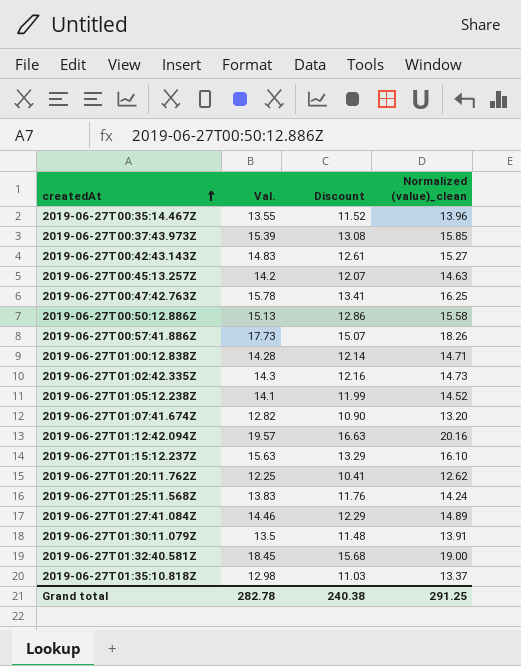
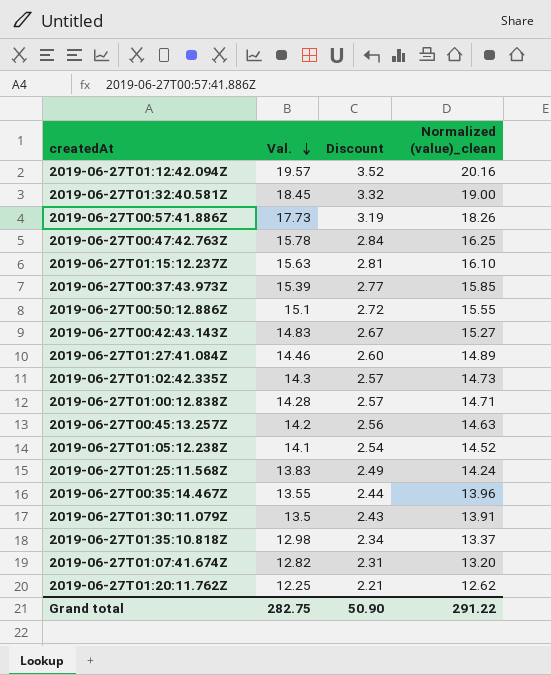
row order: createdAt ascending -> Val. descending
column Discount | formula: [Val.] * 0.85 -> [Val.] * 0.18
2019-06-27T00:50:12.886Z | Val.: 15.13 -> 15.1
2019-06-27T00:50:12.886Z | Normalized (value)_clean: 15.58 -> 15.55
Grand total | Val.: 282.78 -> 282.75
Grand total | Discount: 240.38 -> 50.90
Grand total | Normalized (value)_clean: 291.25 -> 291.22

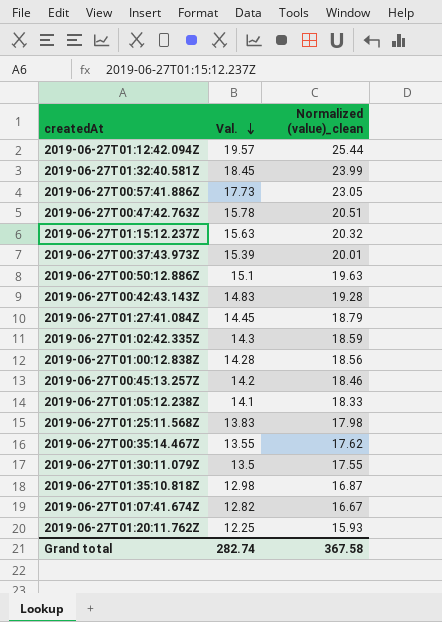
column Discount | formula: [Val.] * 0.18 -> none
column Normalized (value)_clean | formula: [Val.] * 1.03 -> [Val.] * 1.3
2019-06-27T01:27:41.084Z | Val.: 14.46 -> 14.45
Grand total | Val.: 282.75 -> 282.74
Grand total | Normalized (value)_clean: 291.22 -> 367.58

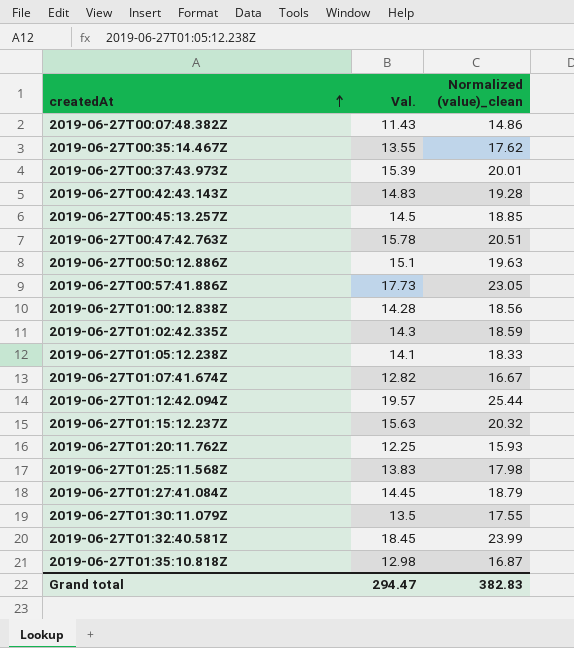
row order: Val. descending -> createdAt ascending
row 2019-06-27T00:07:48.382Z: none -> 11.43 | 14.86
2019-06-27T00:45:13.257Z | Val.: 14.2 -> 14.5
2019-06-27T00:45:13.257Z | Normalized (value)_clean: 18.46 -> 18.85
Grand total | Val.: 282.74 -> 294.47
Grand total | Normalized (value)_clean: 367.58 -> 382.83

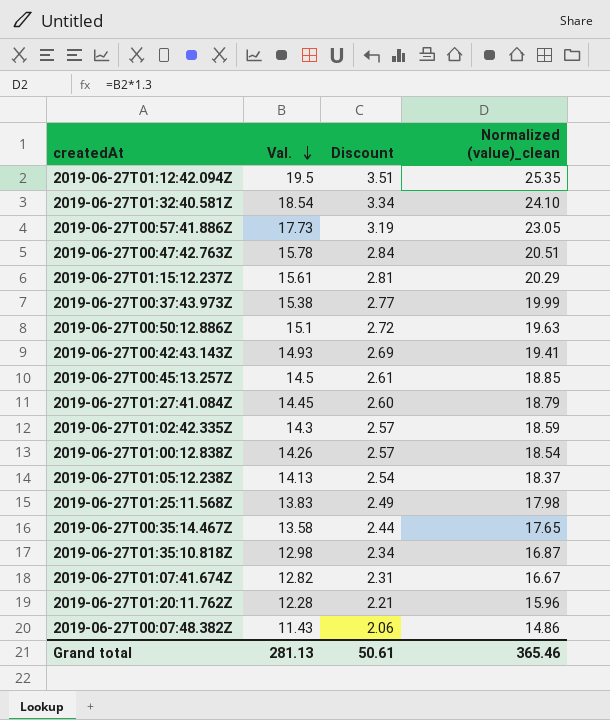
row order: createdAt ascending -> Val. descending
column Discount | formula: none -> [Val.] * 0.18
row 2019-06-27T01:30:11.079Z: 13.5 | 17.55 -> none
2019-06-27T01:12:42.094Z | Val.: 19.57 -> 19.5
2019-06-27T01:12:42.094Z | Normalized (value)_clean: 25.44 -> 25.35
2019-06-27T01:32:40.581Z | Val.: 18.45 -> 18.54
2019-06-27T01:32:40.581Z | Normalized (value)_clean: 23.99 -> 24.10
2019-06-27T01:15:12.237Z | Val.: 15.63 -> 15.61
2019-06-27T01:15:12.237Z | Normalized (value)_clean: 20.32 -> 20.29
2019-06-27T00:37:43.973Z | Val.: 15.39 -> 15.38
2019-06-27T00:37:43.973Z | Normalized (value)_clean: 20.01 -> 19.99
2019-06-27T00:42:43.143Z | Val.: 14.83 -> 14.93
2019-06-27T00:42:43.143Z | Normalized (value)_clean: 19.28 -> 19.41
2019-06-27T01:00:12.838Z | Val.: 14.28 -> 14.26
2019-06-27T01:00:12.838Z | Normalized (value)_clean: 18.56 -> 18.54
2019-06-27T01:05:12.238Z | Val.: 14.1 -> 14.13
2019-06-27T01:05:12.238Z | Normalized (value)_clean: 18.33 -> 18.37
2019-06-27T00:35:14.467Z | Val.: 13.55 -> 13.58
2019-06-27T00:35:14.467Z | Normalized (value)_clean: 17.62 -> 17.65
2019-06-27T01:20:11.762Z | Val.: 12.25 -> 12.28
2019-06-27T01:20:11.762Z | Normalized (value)_clean: 15.93 -> 15.96
Grand total | Val.: 294.47 -> 281.13
Grand total | Normalized (value)_clean: 382.83 -> 365.46

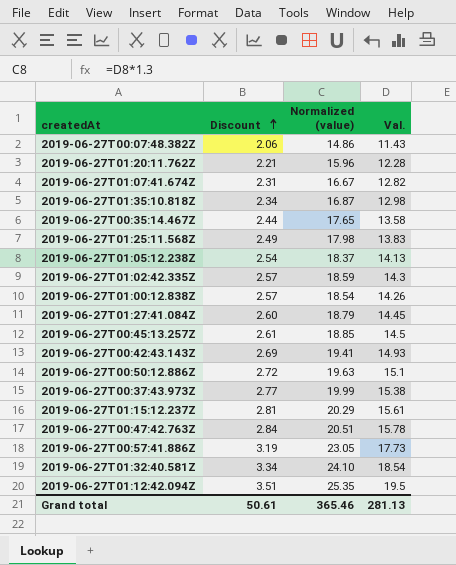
row order: Val. descending -> Discount ascending
column name: Normalized (value)_clean -> Normalized (value)
column Val. | position: 2 -> 4

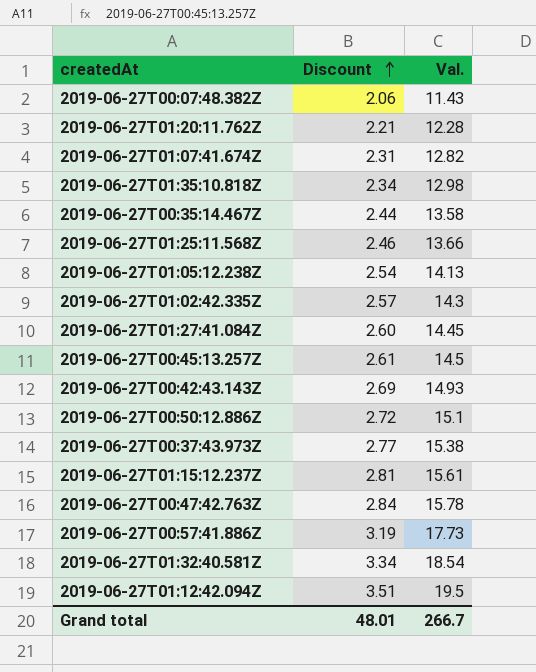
column Normalized (value) | formula: [Val.] * 1.3 -> none
row 2019-06-27T01:00:12.838Z: 2.57 | 18.54 | 14.26 -> none
2019-06-27T01:25:11.568Z | Discount: 2.49 -> 2.46
2019-06-27T01:25:11.568Z | Val.: 13.83 -> 13.66
Grand total | Discount: 50.61 -> 48.01
Grand total | Val.: 281.13 -> 266.7

